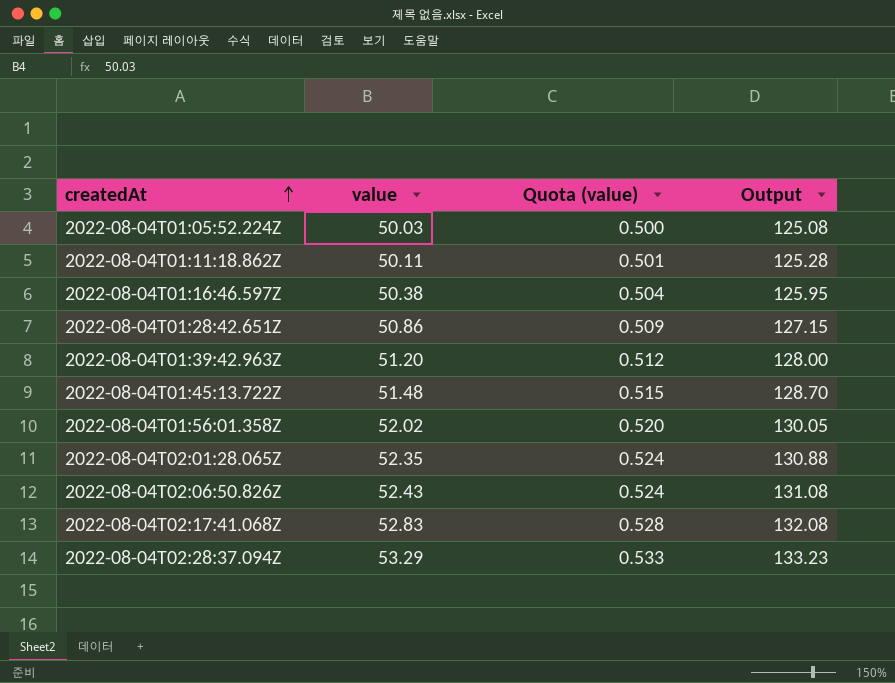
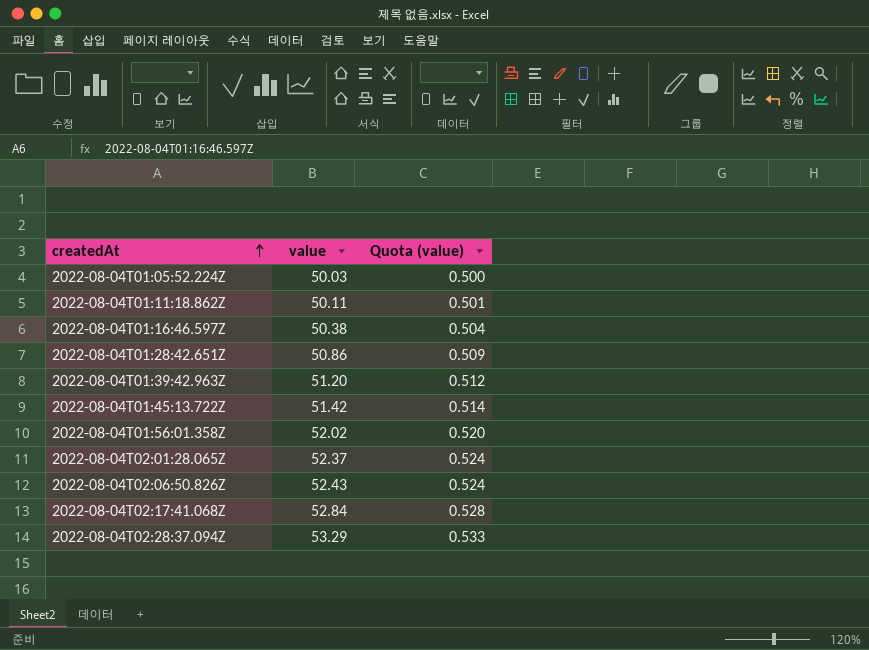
column Output | formula: [value] * 2.5 -> none
2022-08-04T01:45:13.722Z | value: 51.48 -> 51.42
2022-08-04T01:45:13.722Z | Quota (value): 0.515 -> 0.514
2022-08-04T02:01:28.065Z | value: 52.35 -> 52.37
2022-08-04T02:17:41.068Z | value: 52.83 -> 52.84

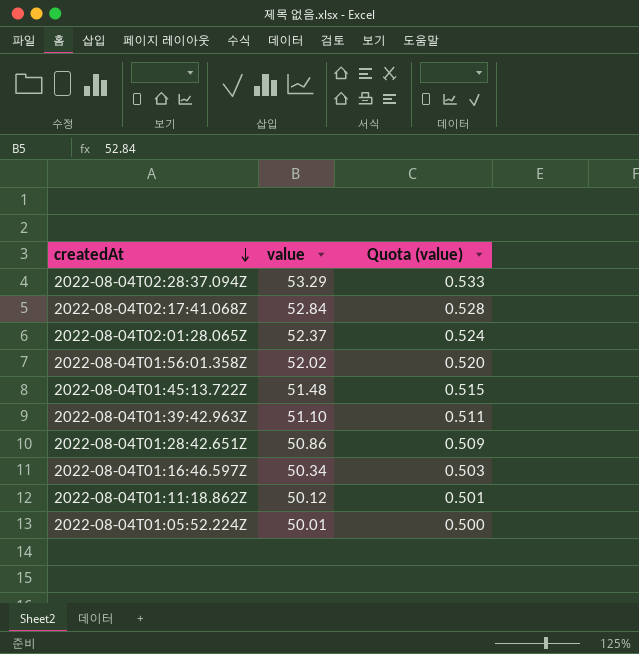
row order: createdAt ascending -> createdAt descending
row 2022-08-04T02:06:50.826Z: 52.43 | 0.524 -> none
2022-08-04T01:45:13.722Z | value: 51.42 -> 51.48
2022-08-04T01:45:13.722Z | Quota (value): 0.514 -> 0.515
2022-08-04T01:39:42.963Z | value: 51.20 -> 51.10
2022-08-04T01:39:42.963Z | Quota (value): 0.512 -> 0.511
2022-08-04T01:16:46.597Z | value: 50.38 -> 50.34
2022-08-04T01:16:46.597Z | Quota (value): 0.504 -> 0.503
2022-08-04T01:11:18.862Z | value: 50.11 -> 50.12
2022-08-04T01:05:52.224Z | value: 50.03 -> 50.01

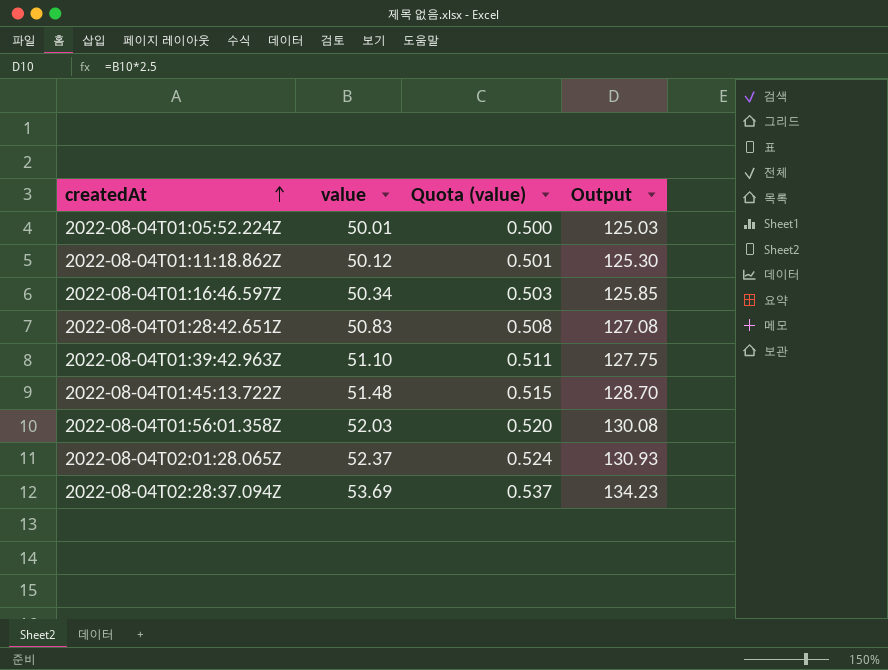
row order: createdAt descending -> createdAt ascending
column Output | formula: none -> [value] * 2.5
row 2022-08-04T02:17:41.068Z: 52.84 | 0.528 -> none
2022-08-04T01:28:42.651Z | value: 50.86 -> 50.83
2022-08-04T01:28:42.651Z | Quota (value): 0.509 -> 0.508
2022-08-04T01:56:01.358Z | value: 52.02 -> 52.03
2022-08-04T02:28:37.094Z | value: 53.29 -> 53.69
2022-08-04T02:28:37.094Z | Quota (value): 0.533 -> 0.537

